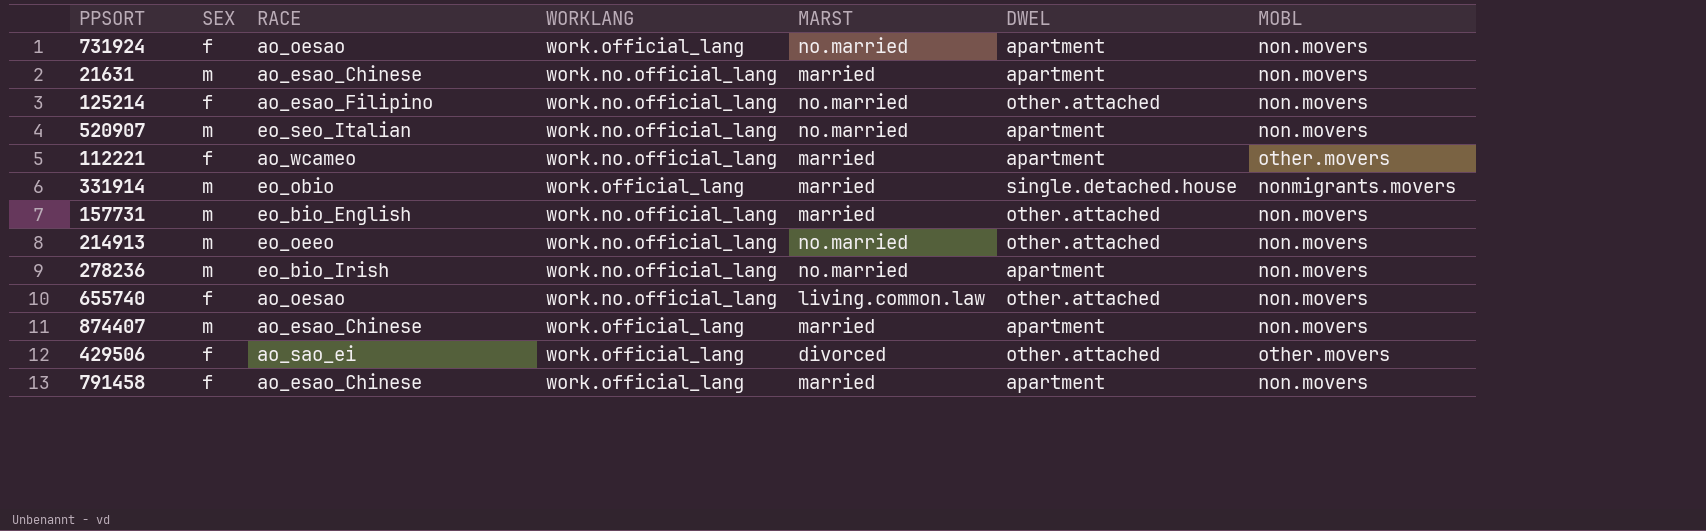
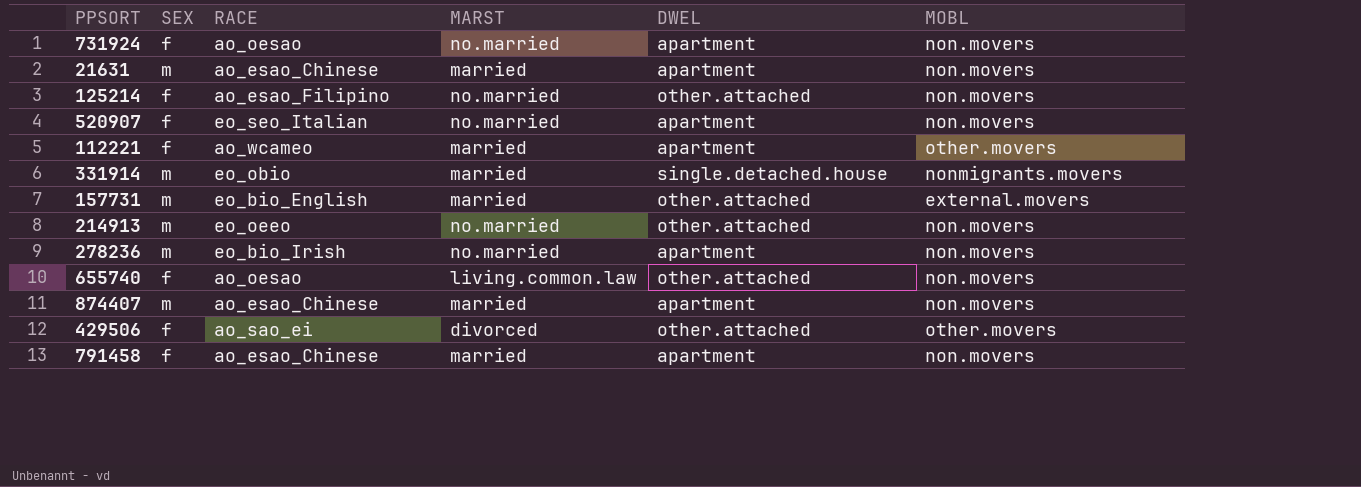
column WORKLANG | position: 4 -> none
520907 | SEX: m -> f
157731 | MOBL: non.movers -> external.movers

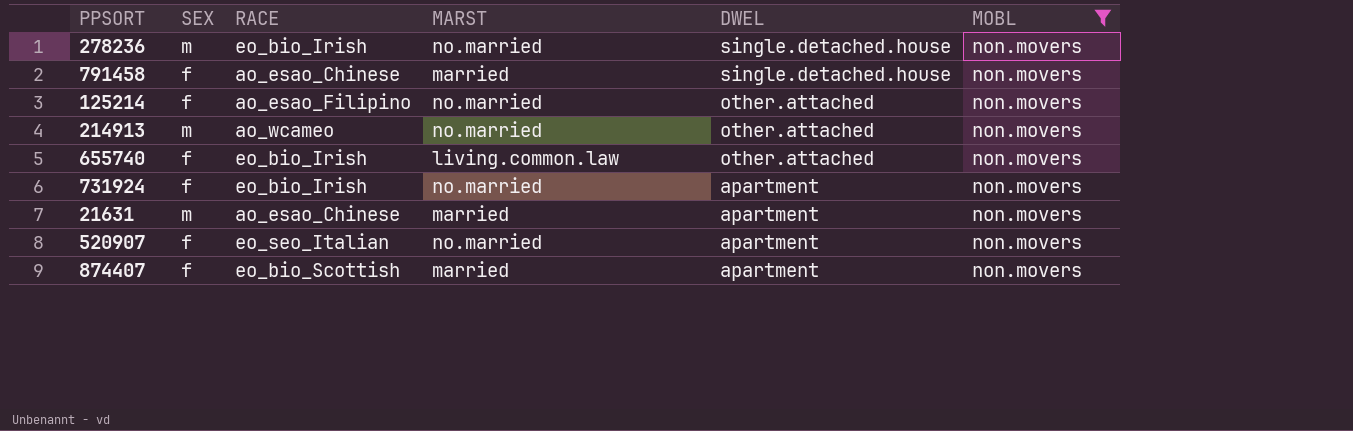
filter: none -> MOBL = non.movers
row order: none -> DWEL descending
278236 | DWEL: apartment -> single.detached.house
791458 | DWEL: apartment -> single.detached.house
214913 | RACE: eo_oeeo -> ao_wcameo
655740 | RACE: ao_oesao -> eo_bio_Irish
731924 | RACE: ao_oesao -> eo_bio_Irish
874407 | SEX: m -> f
874407 | RACE: ao_esao_Chinese -> eo_bio_Scottish

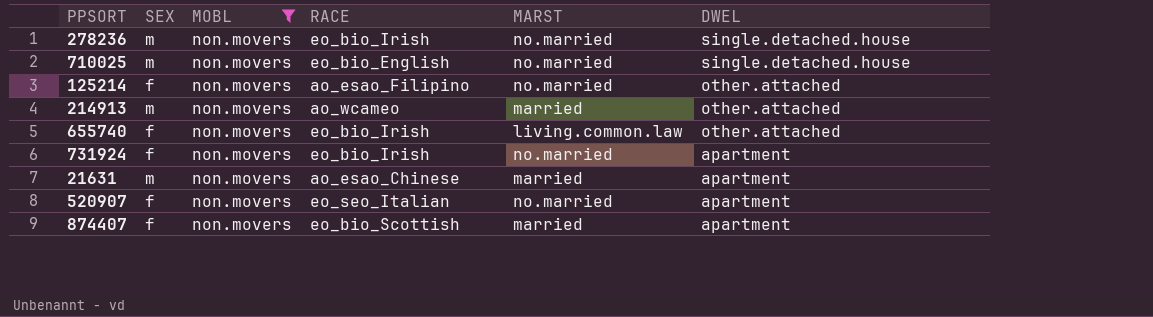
column MOBL | position: 6 -> 3
row 791458: f | ao_esao_Chinese | married | single.detached.house | non.movers -> none
row 710025: none -> m | non.movers | eo_bio_English | no.married | single.detached.house
214913 | MARST: no.married -> married

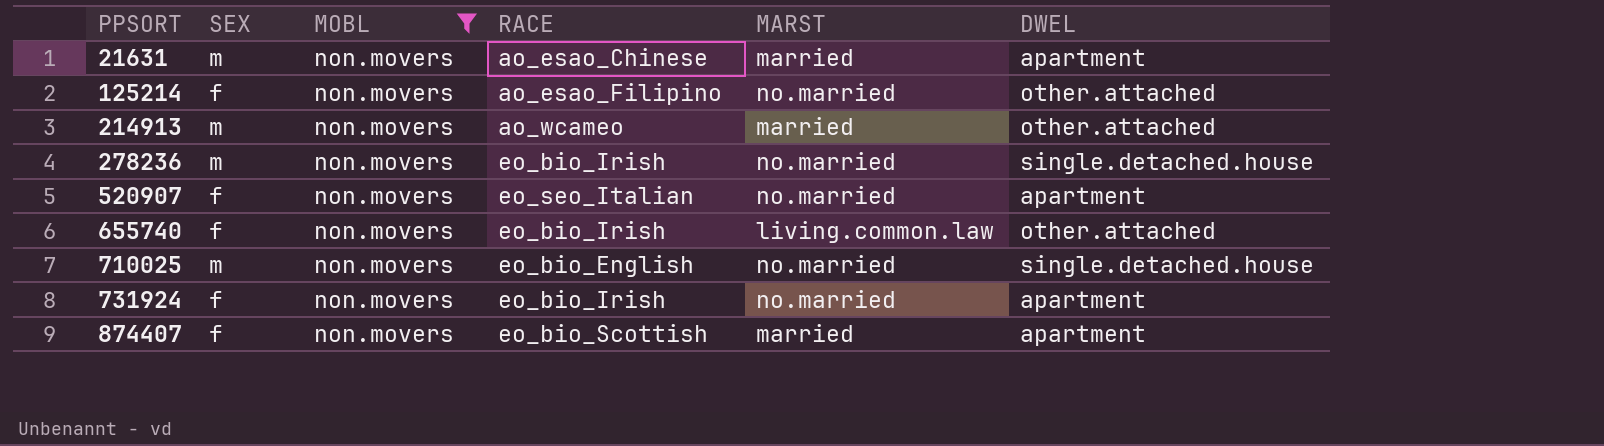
row order: DWEL descending -> PPSORT ascending

